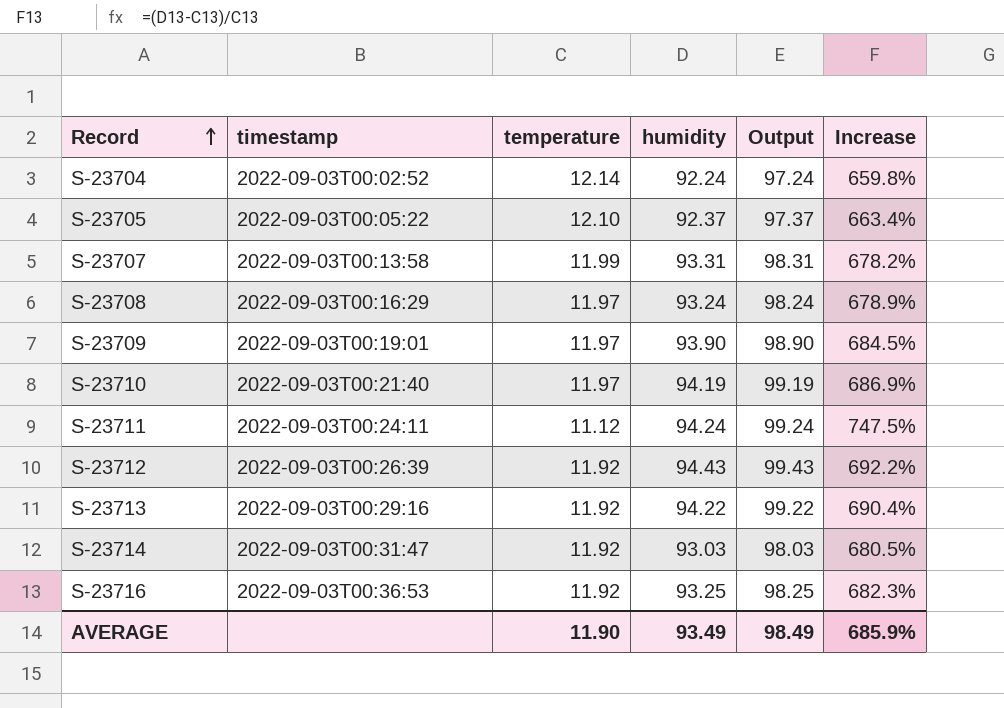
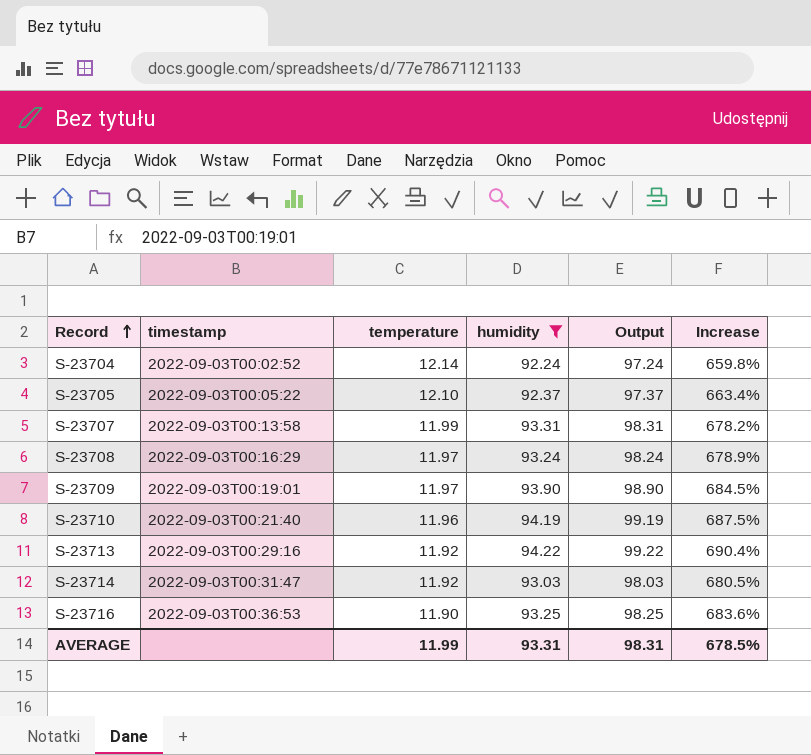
filter: none -> humidity <= 94.22
S-23710 | temperature: 11.97 -> 11.96
S-23710 | Increase: 686.9% -> 687.5%
S-23716 | temperature: 11.92 -> 11.90
S-23716 | Increase: 682.3% -> 683.6%
AVERAGE | temperature: 11.90 -> 11.99
AVERAGE | humidity: 93.49 -> 93.31
AVERAGE | Output: 98.49 -> 98.31
AVERAGE | Increase: 685.9% -> 678.5%

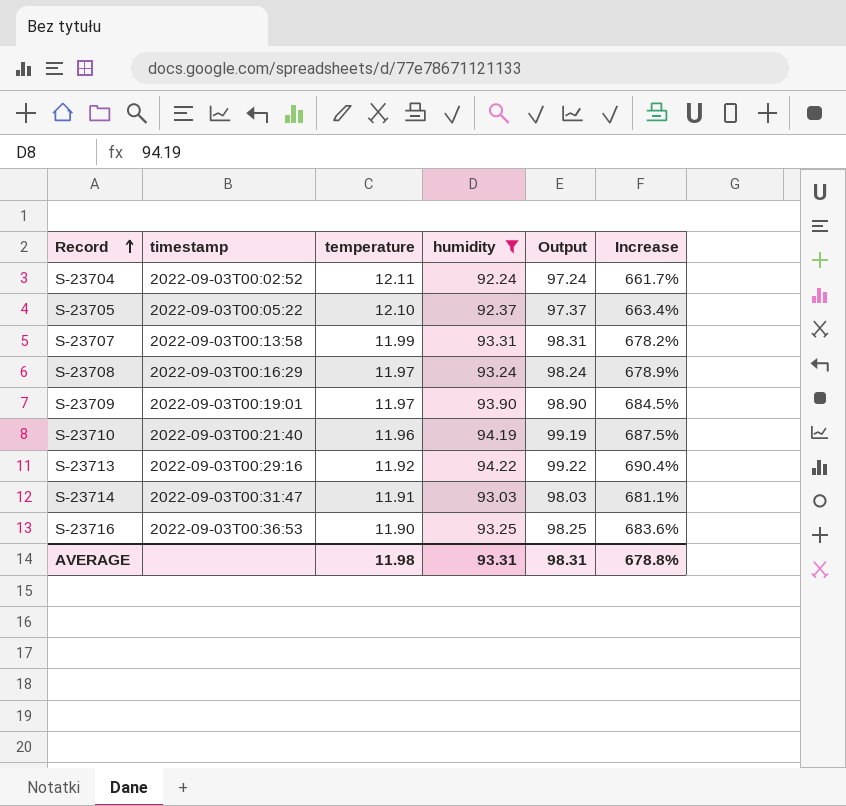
S-23704 | temperature: 12.14 -> 12.11
S-23704 | Increase: 659.8% -> 661.7%
S-23714 | temperature: 11.92 -> 11.91
S-23714 | Increase: 680.5% -> 681.1%
AVERAGE | temperature: 11.99 -> 11.98
AVERAGE | Increase: 678.5% -> 678.8%

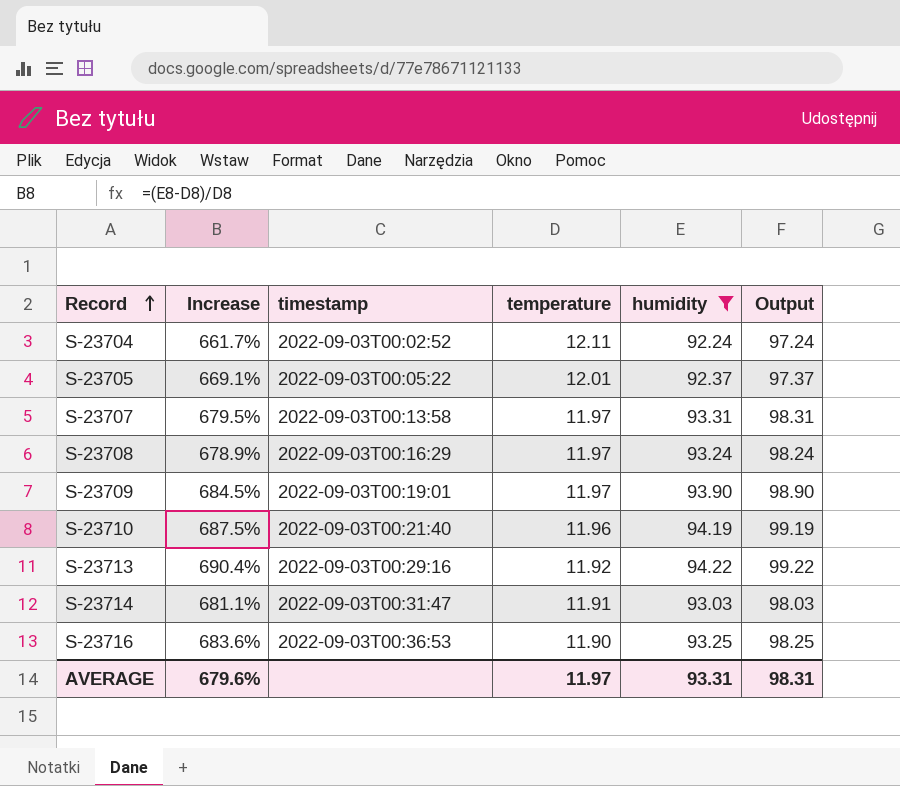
column Increase | position: 6 -> 2
S-23705 | Increase: 663.4% -> 669.1%
S-23705 | temperature: 12.10 -> 12.01
S-23707 | Increase: 678.2% -> 679.5%
S-23707 | temperature: 11.99 -> 11.97
AVERAGE | Increase: 678.8% -> 679.6%
AVERAGE | temperature: 11.98 -> 11.97

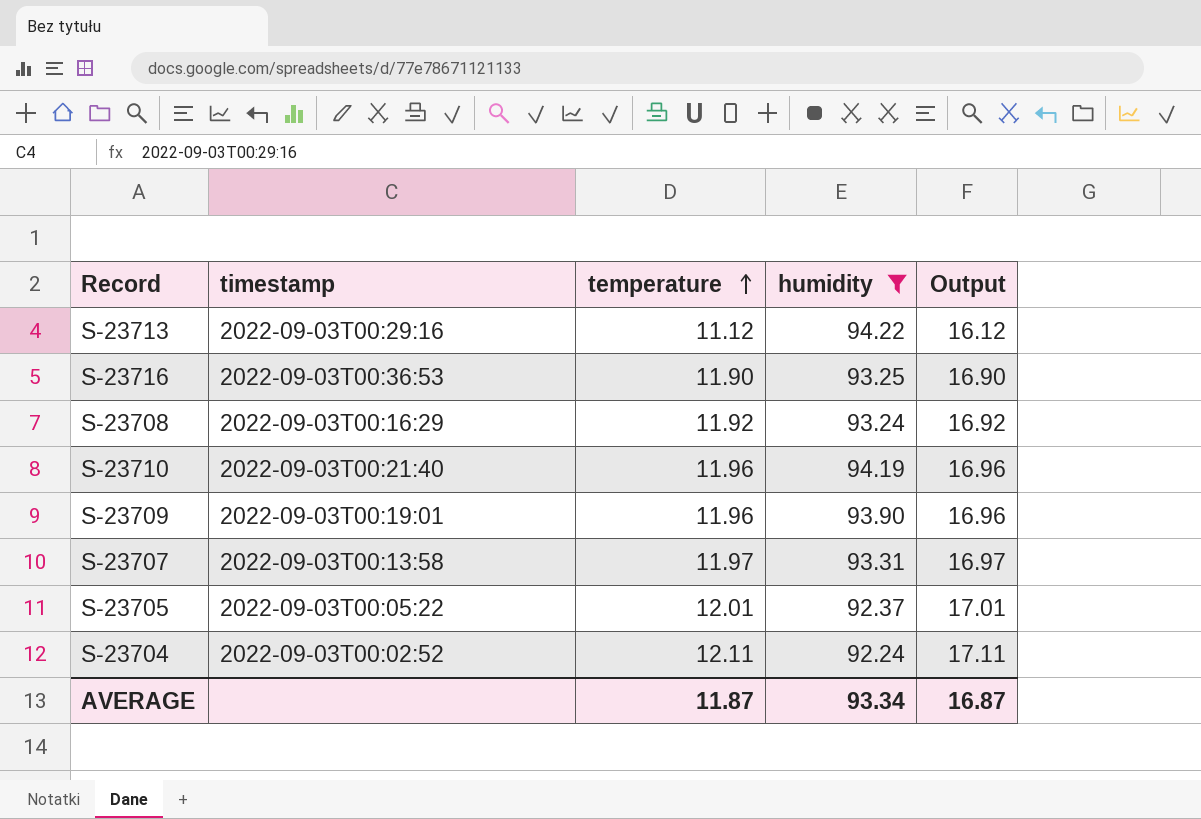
row order: Record ascending -> temperature ascending
column Increase | formula: ([humidity] - [temperature]) / [temperature] -> none
column Output | formula: [humidity] + 5 -> [temperature] + 5
row S-23714: 681.1% | 2022-09-03T00:31:47 | 11.91 | 93.03 | 98.03 -> none
S-23713 | temperature: 11.92 -> 11.12
S-23708 | temperature: 11.97 -> 11.92
S-23709 | temperature: 11.97 -> 11.96
AVERAGE | temperature: 11.97 -> 11.87
AVERAGE | humidity: 93.31 -> 93.34
AVERAGE | Output: 98.31 -> 16.87

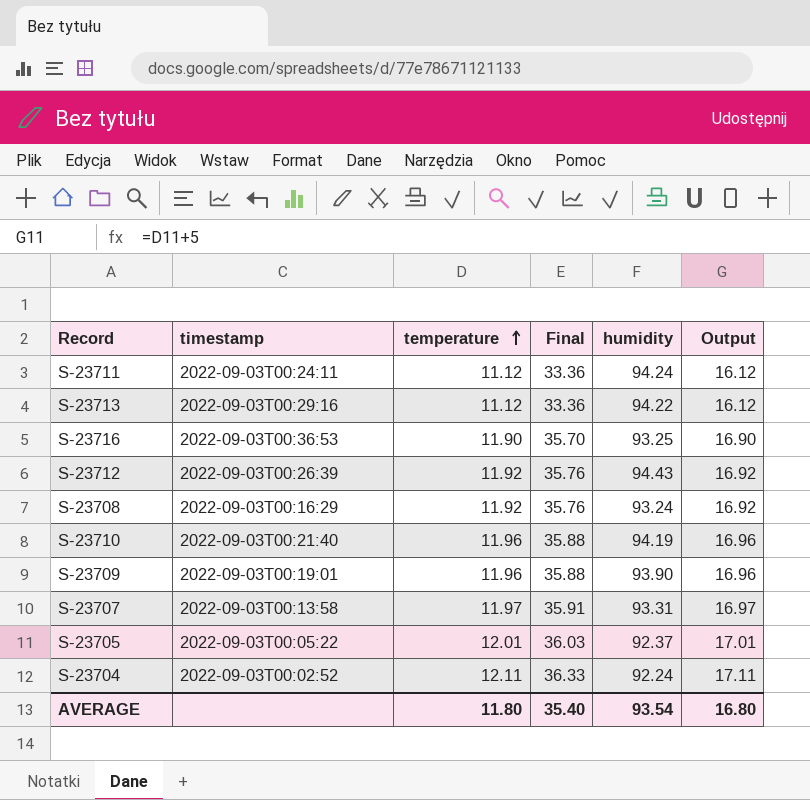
filter: humidity <= 94.22 -> none
column Final | formula: none -> [temperature] * 3
AVERAGE | temperature: 11.87 -> 11.80
AVERAGE | humidity: 93.34 -> 93.54
AVERAGE | Output: 16.87 -> 16.80

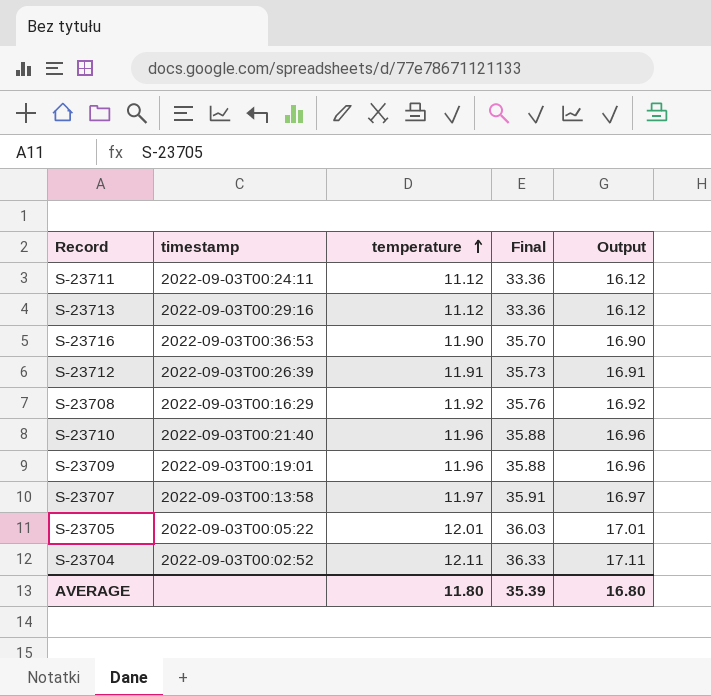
column humidity | position: 5 -> none
S-23712 | temperature: 11.92 -> 11.91
S-23712 | Final: 35.76 -> 35.73
S-23712 | Output: 16.92 -> 16.91
AVERAGE | Final: 35.40 -> 35.39

